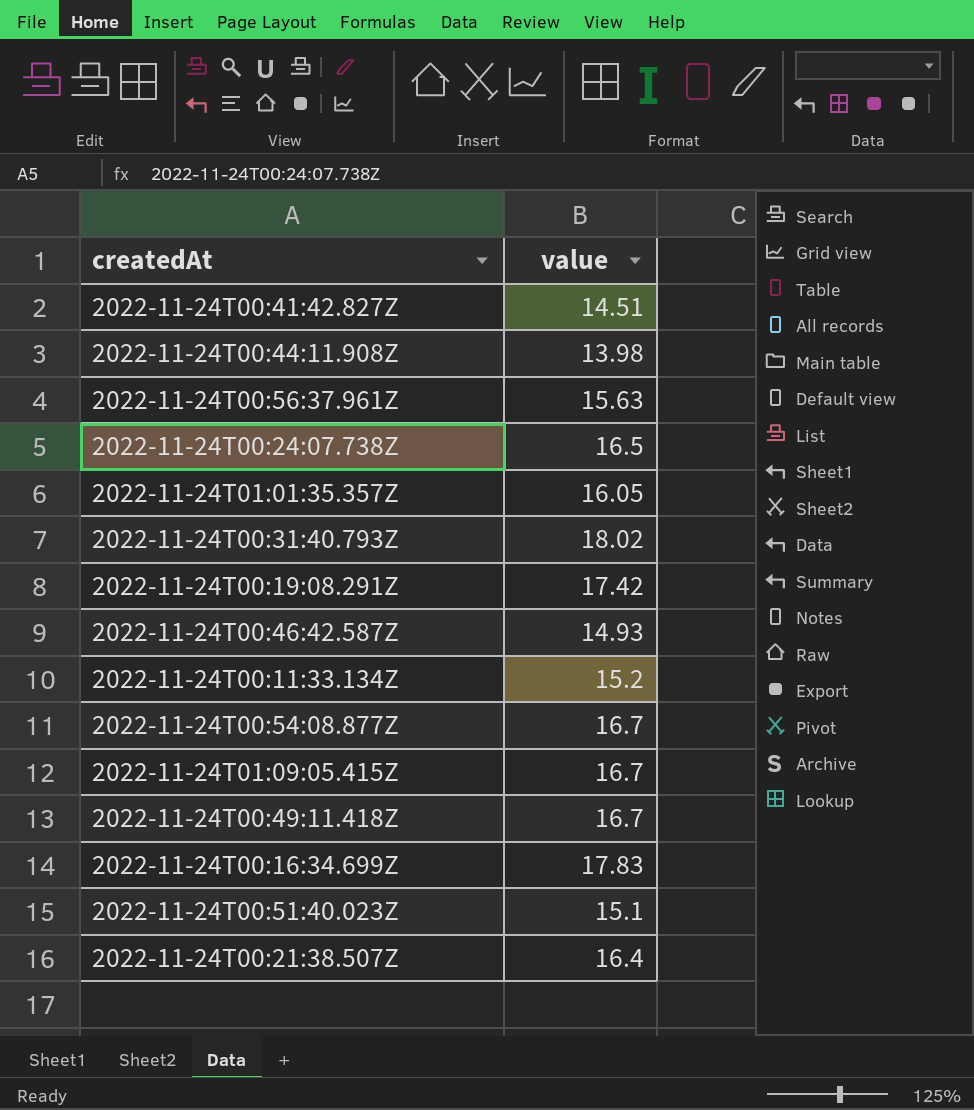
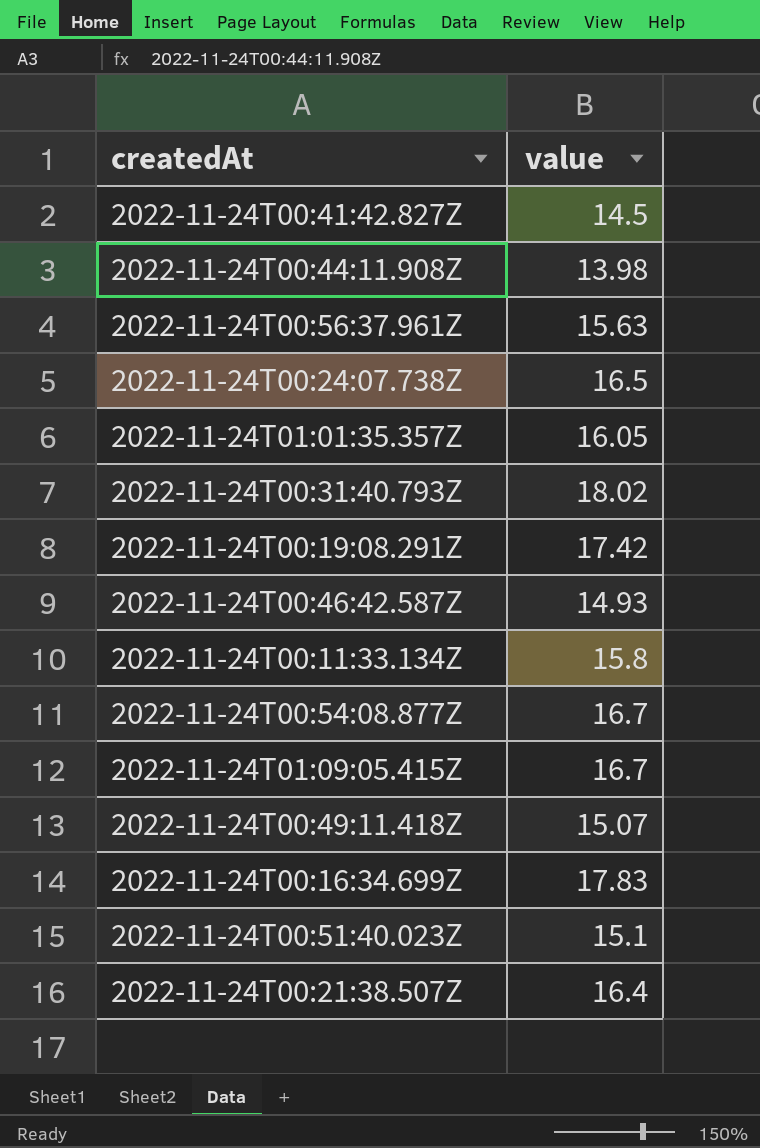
2022-11-24T00:41:42.827Z | value: 14.51 -> 14.5
2022-11-24T00:11:33.134Z | value: 15.2 -> 15.8
2022-11-24T00:49:11.418Z | value: 16.7 -> 15.07

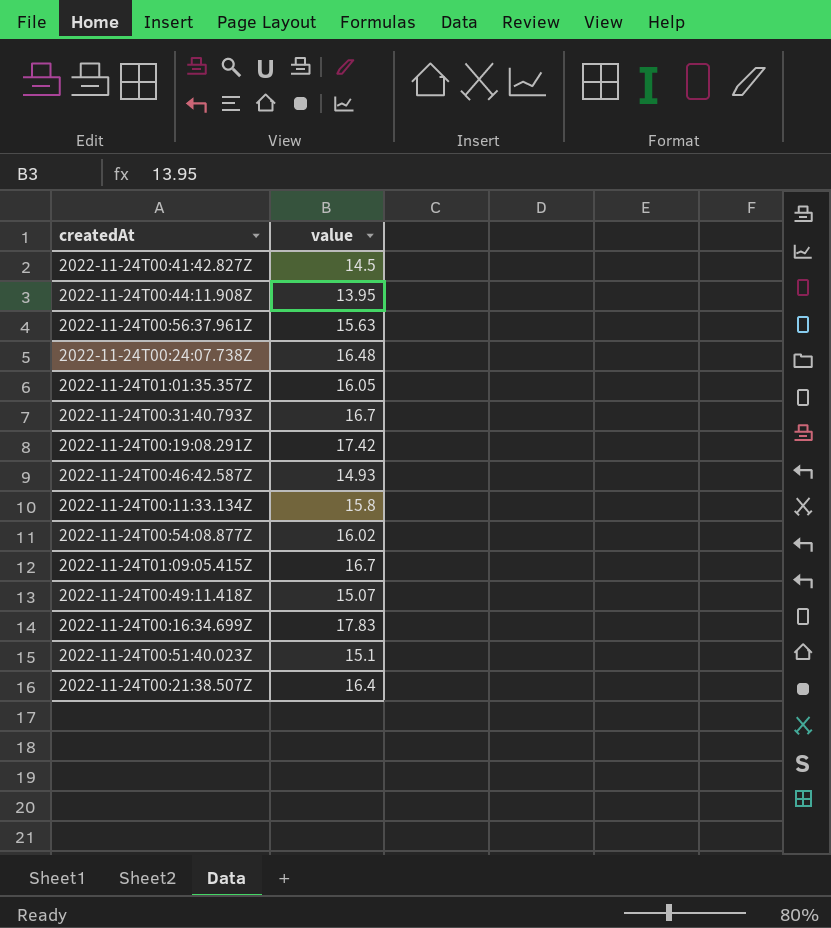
2022-11-24T00:44:11.908Z | value: 13.98 -> 13.95
2022-11-24T00:24:07.738Z | value: 16.5 -> 16.48
2022-11-24T00:31:40.793Z | value: 18.02 -> 16.7
2022-11-24T00:54:08.877Z | value: 16.7 -> 16.02

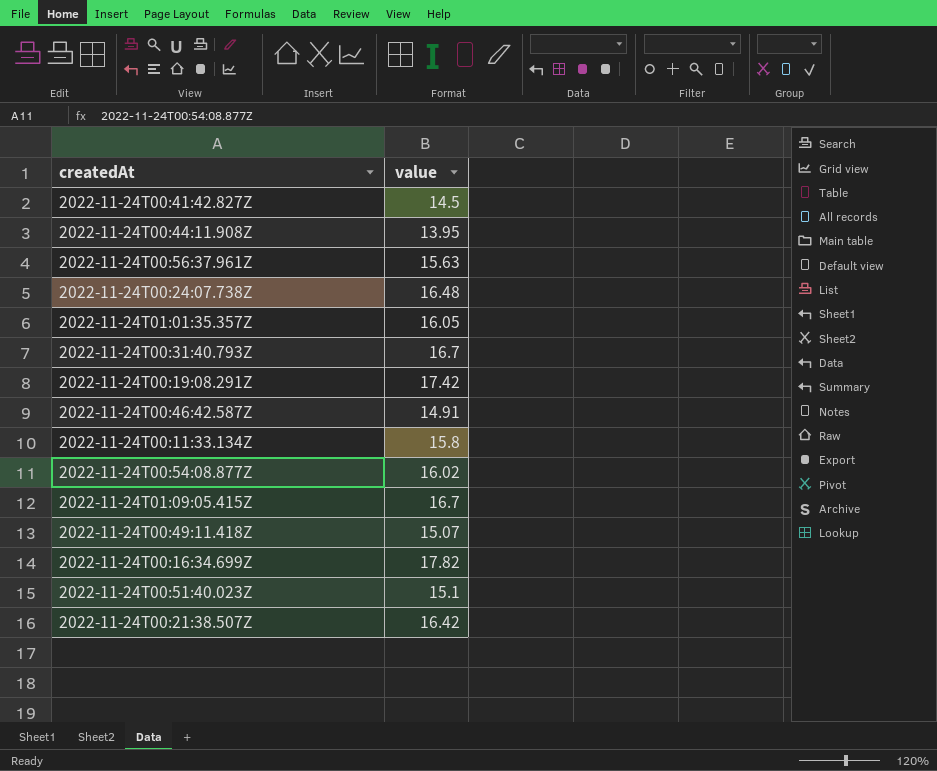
2022-11-24T00:46:42.587Z | value: 14.93 -> 14.91
2022-11-24T00:16:34.699Z | value: 17.83 -> 17.82
2022-11-24T00:21:38.507Z | value: 16.4 -> 16.42

